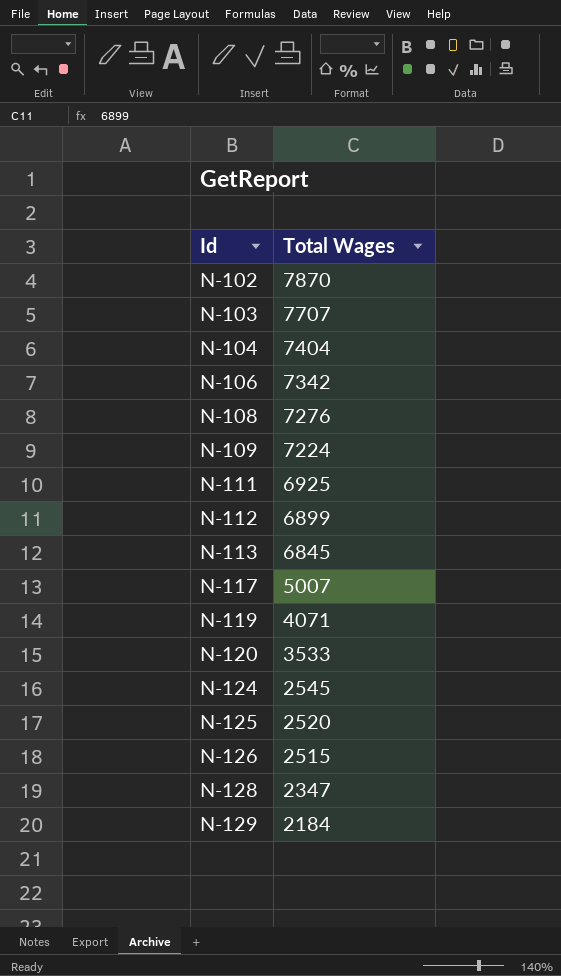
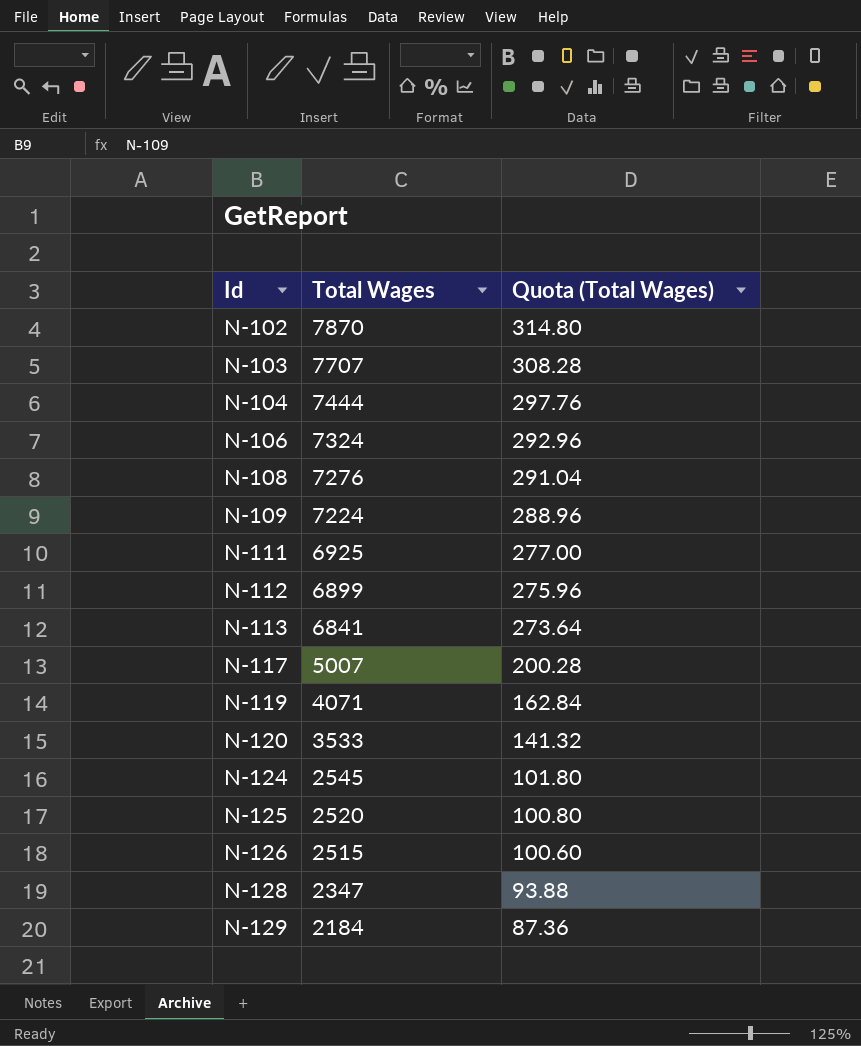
column Quota (Total Wages) | formula: none -> [Total Wages] * 0.04
N-104 | Total Wages: 7404 -> 7444
N-106 | Total Wages: 7342 -> 7324
N-113 | Total Wages: 6845 -> 6841

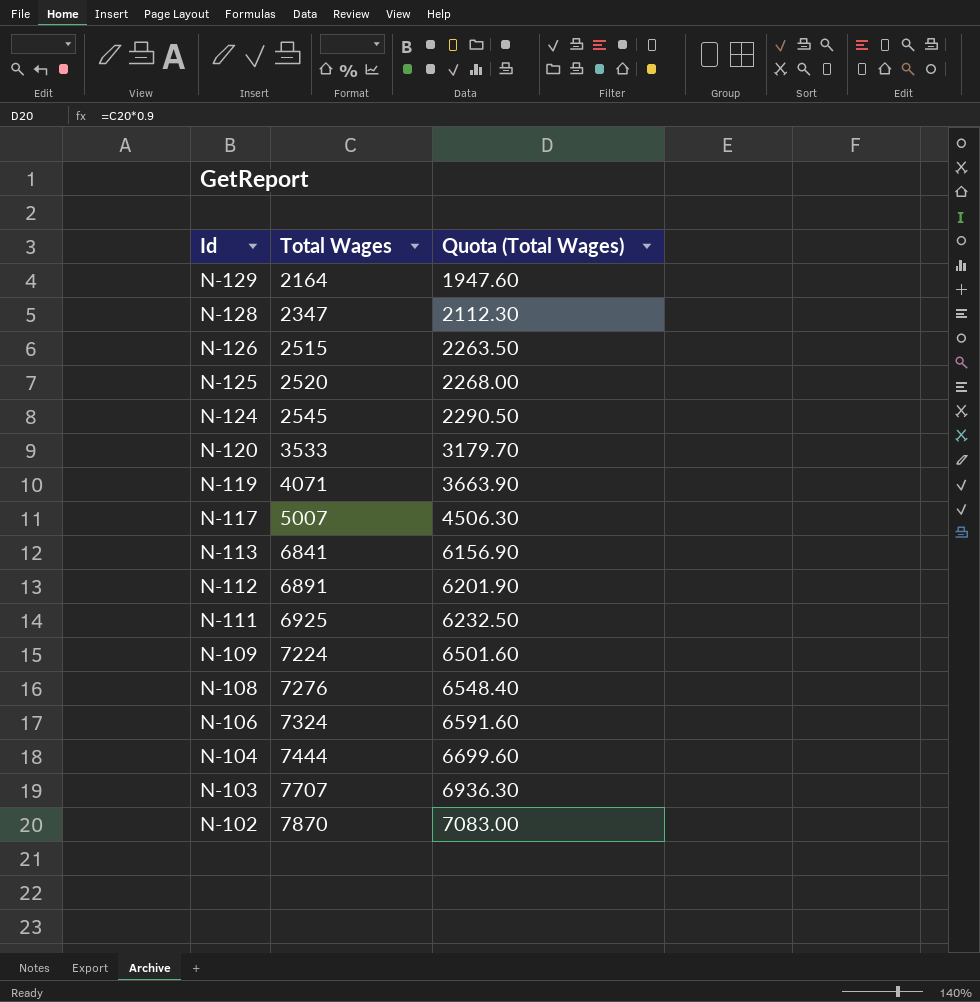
row order: Id ascending -> Id descending
column Quota (Total Wages) | formula: [Total Wages] * 0.04 -> [Total Wages] * 0.9
N-129 | Total Wages: 2184 -> 2164
N-112 | Total Wages: 6899 -> 6891

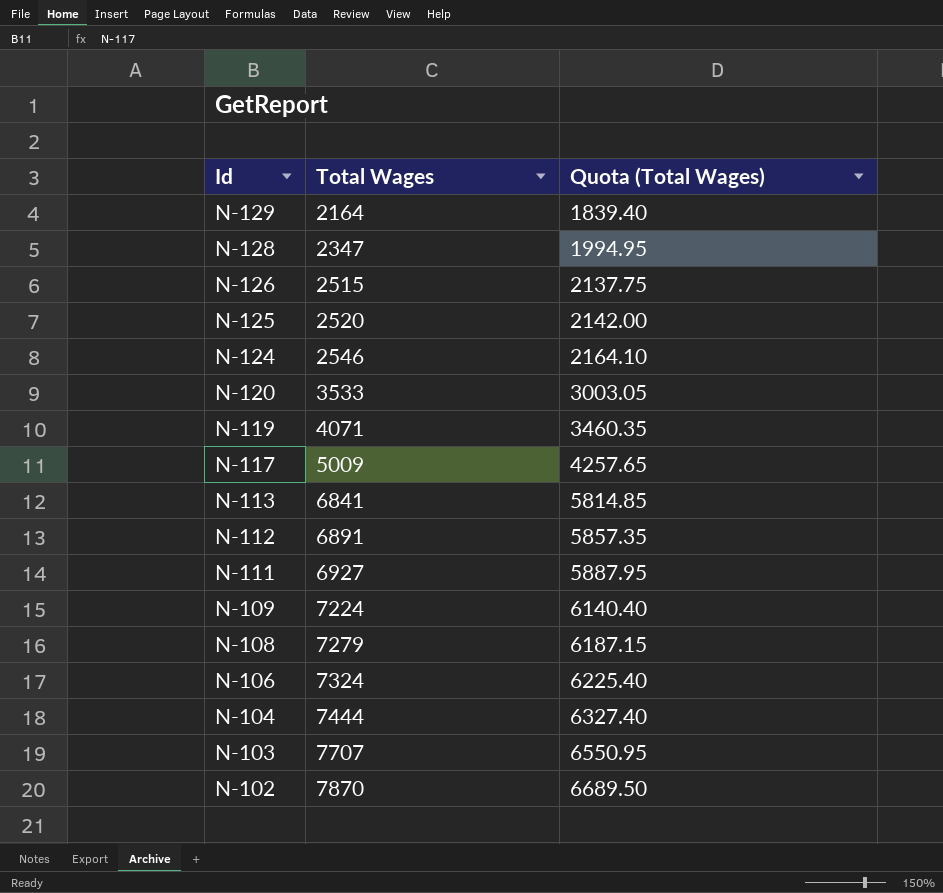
column Quota (Total Wages) | formula: [Total Wages] * 0.9 -> [Total Wages] * 0.85
N-124 | Total Wages: 2545 -> 2546
N-117 | Total Wages: 5007 -> 5009
N-111 | Total Wages: 6925 -> 6927
N-108 | Total Wages: 7276 -> 7279

